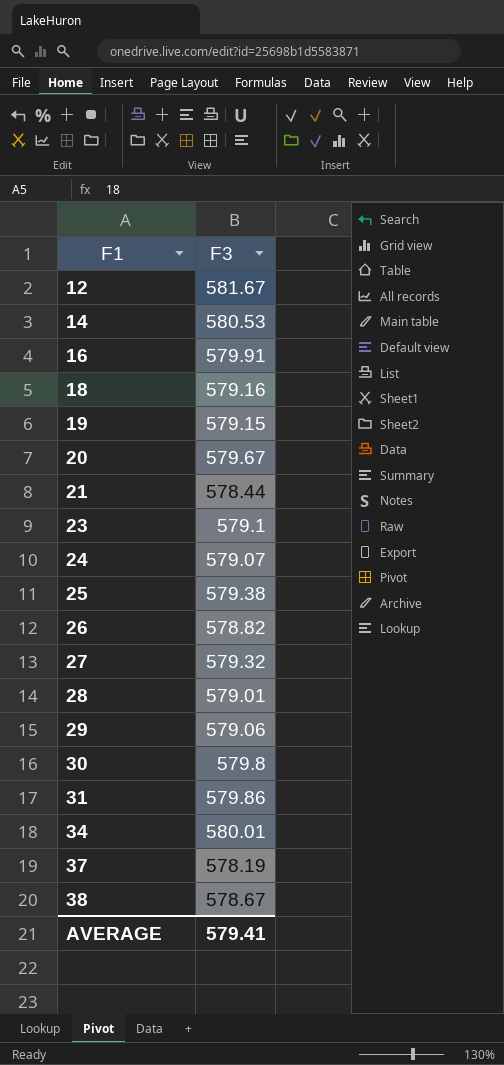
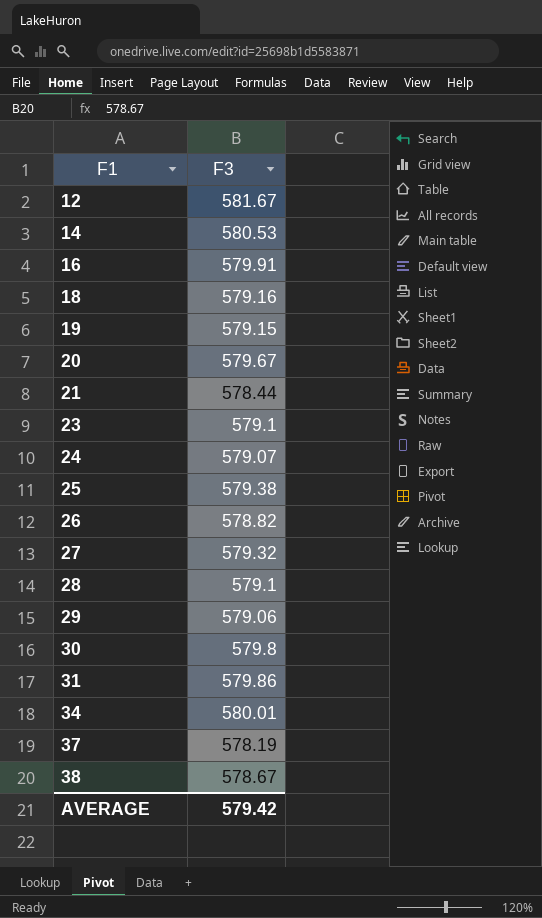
28 | F3: 579.01 -> 579.1
AVERAGE | F3: 579.41 -> 579.42

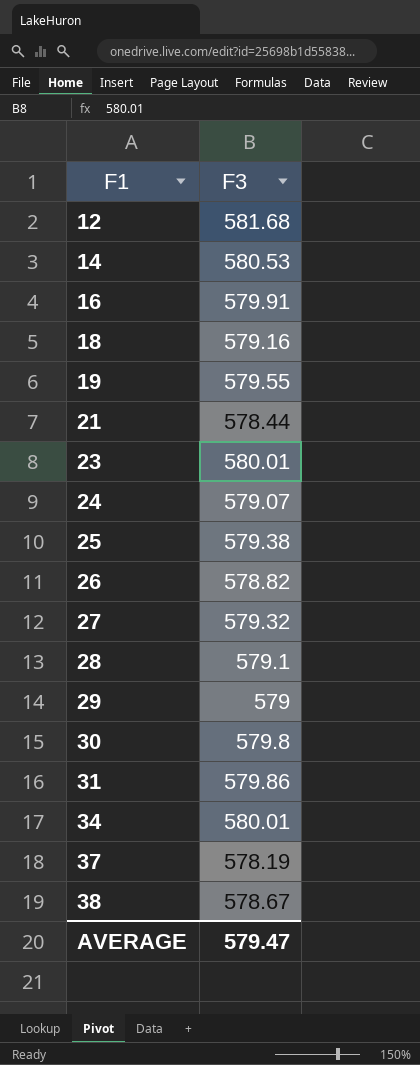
row 20: 579.67 -> none
12 | F3: 581.67 -> 581.68
19 | F3: 579.15 -> 579.55
23 | F3: 579.1 -> 580.01
29 | F3: 579.06 -> 579
AVERAGE | F3: 579.42 -> 579.47

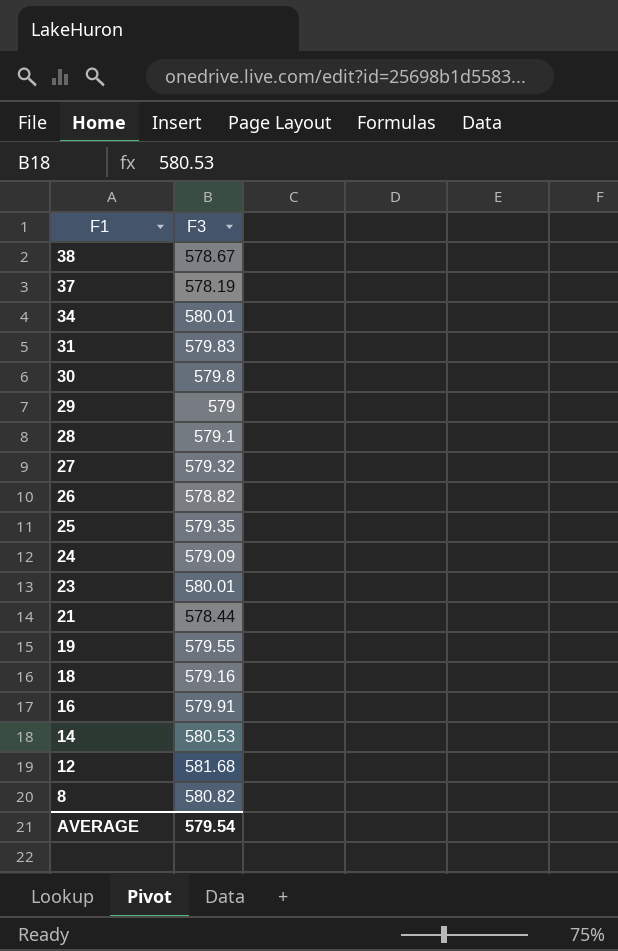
row order: F1 ascending -> F1 descending
31 | F3: 579.86 -> 579.83
25 | F3: 579.38 -> 579.35
24 | F3: 579.07 -> 579.09
row 8: none -> 580.82
AVERAGE | F3: 579.47 -> 579.54

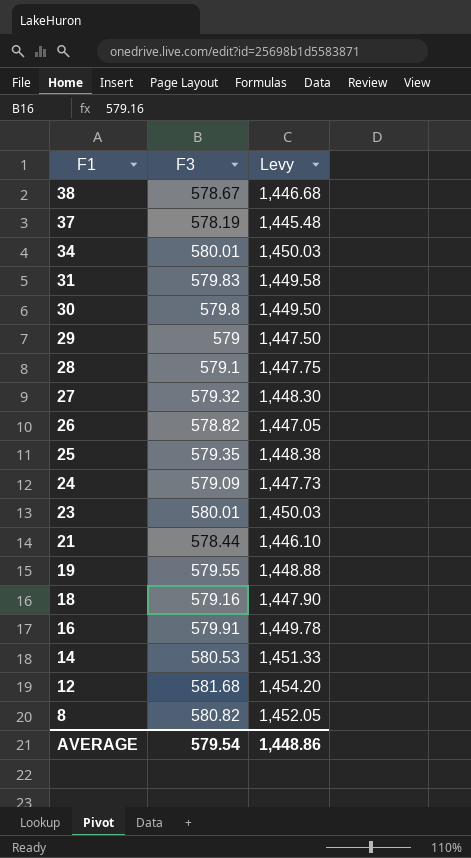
column Levy | formula: none -> [F3] * 2.5

